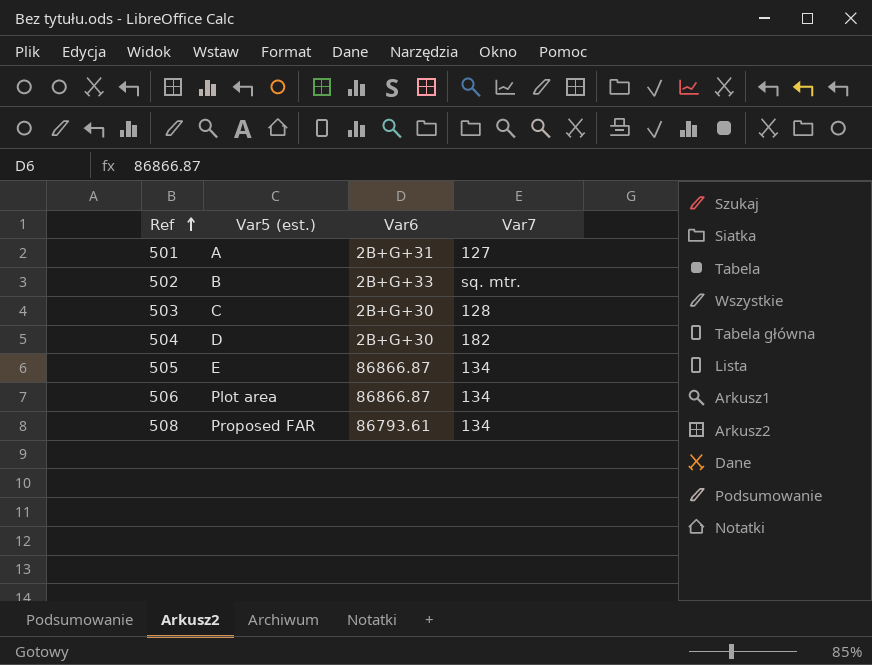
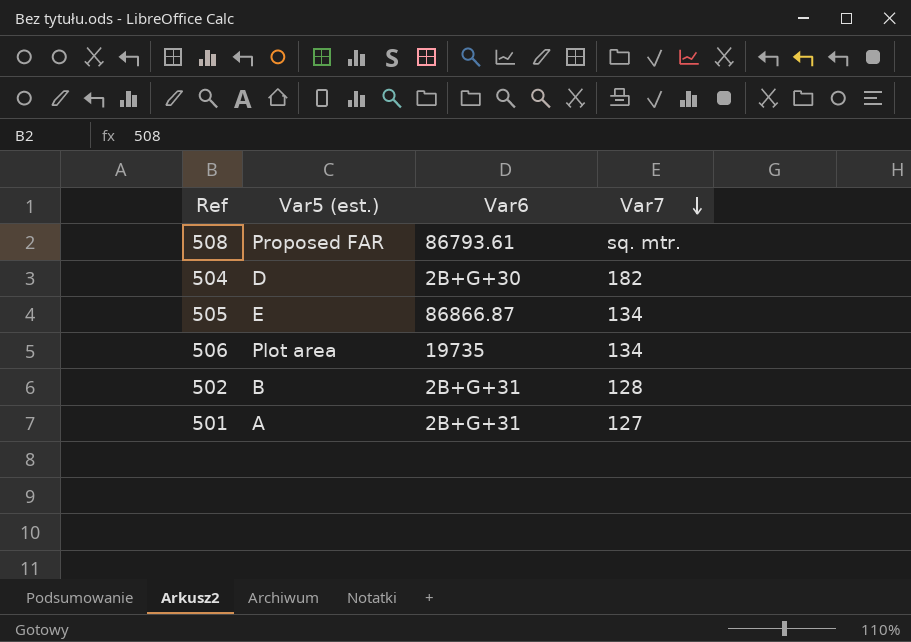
row order: Ref ascending -> Var7 descending
row 503: C | 2B+G+30 | 128 -> none
508 | Var7: 134 -> sq. mtr.
506 | Var6: 86866.87 -> 19735
502 | Var6: 2B+G+33 -> 2B+G+31
502 | Var7: sq. mtr. -> 128

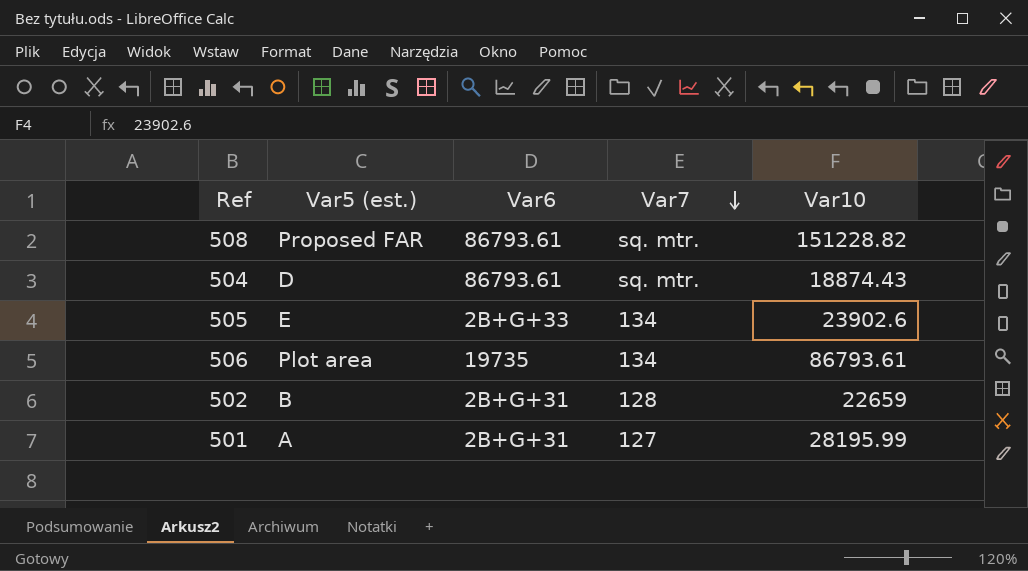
column Var10 | position: none -> 5
504 | Var6: 2B+G+30 -> 86793.61
504 | Var7: 182 -> sq. mtr.
505 | Var6: 86866.87 -> 2B+G+33

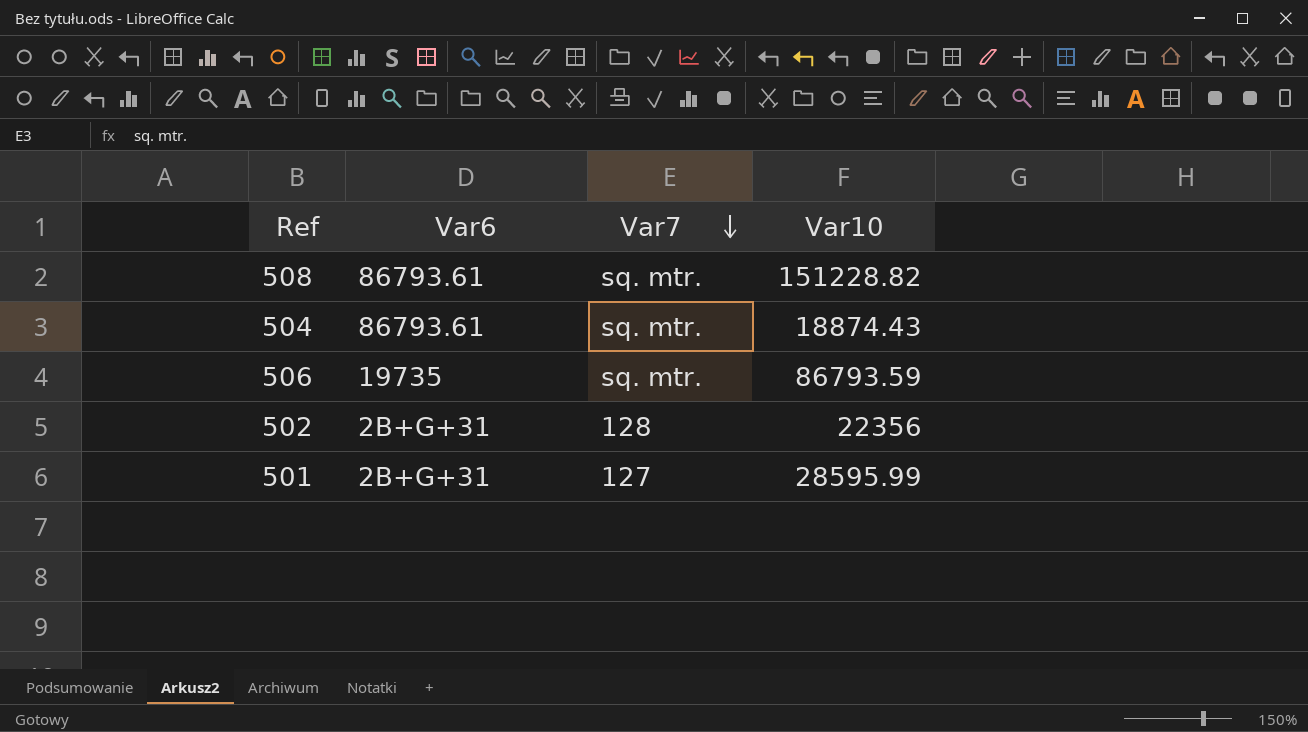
column Var5 (est.) | position: 2 -> none
row 505: E | 2B+G+33 | 134 | 23902.6 -> none
506 | Var7: 134 -> sq. mtr.
506 | Var10: 86793.61 -> 86793.59
502 | Var10: 22659 -> 22356
501 | Var10: 28195.99 -> 28595.99

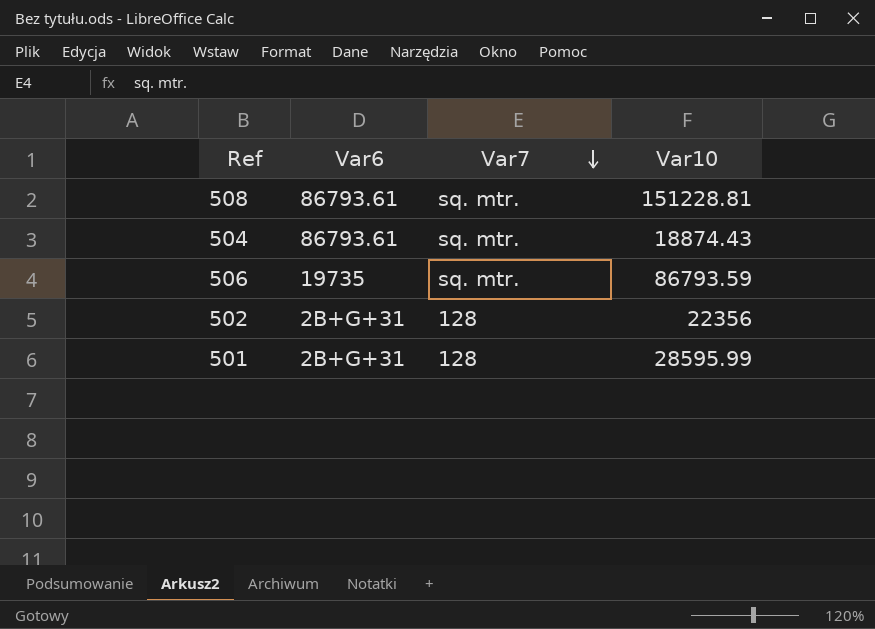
508 | Var10: 151228.82 -> 151228.81
501 | Var7: 127 -> 128

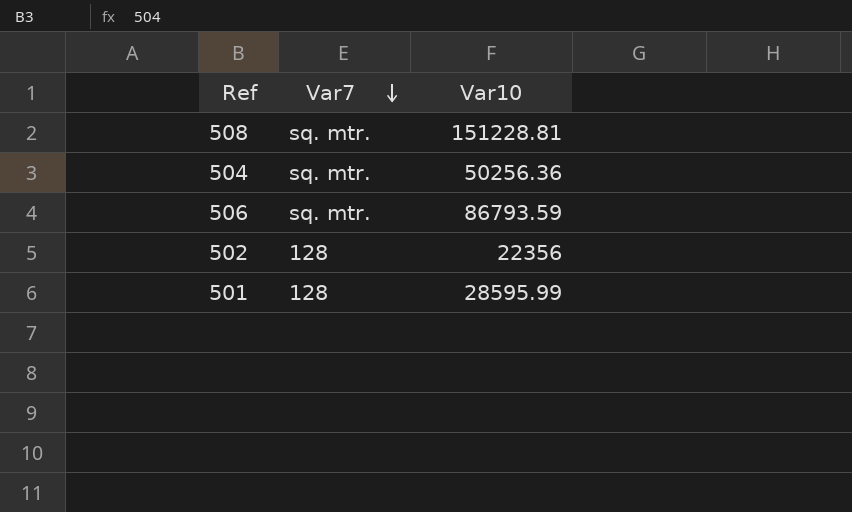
column Var6 | position: 2 -> none
504 | Var10: 18874.43 -> 50256.36

